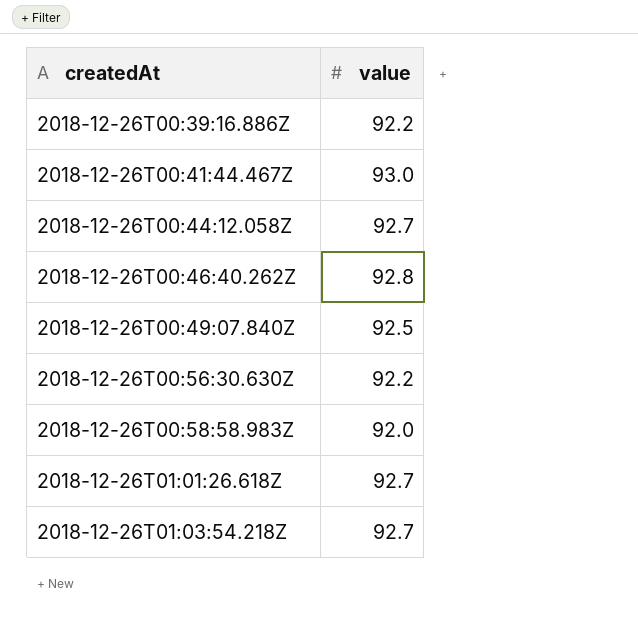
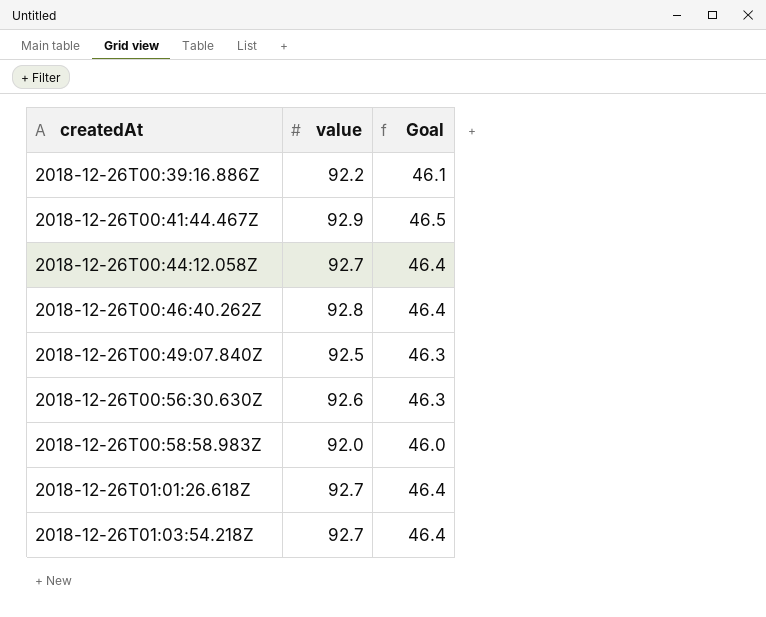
column Goal | formula: none -> [value] * 0.5
2018-12-26T00:41:44.467Z | value: 93.0 -> 92.9
2018-12-26T00:56:30.630Z | value: 92.2 -> 92.6

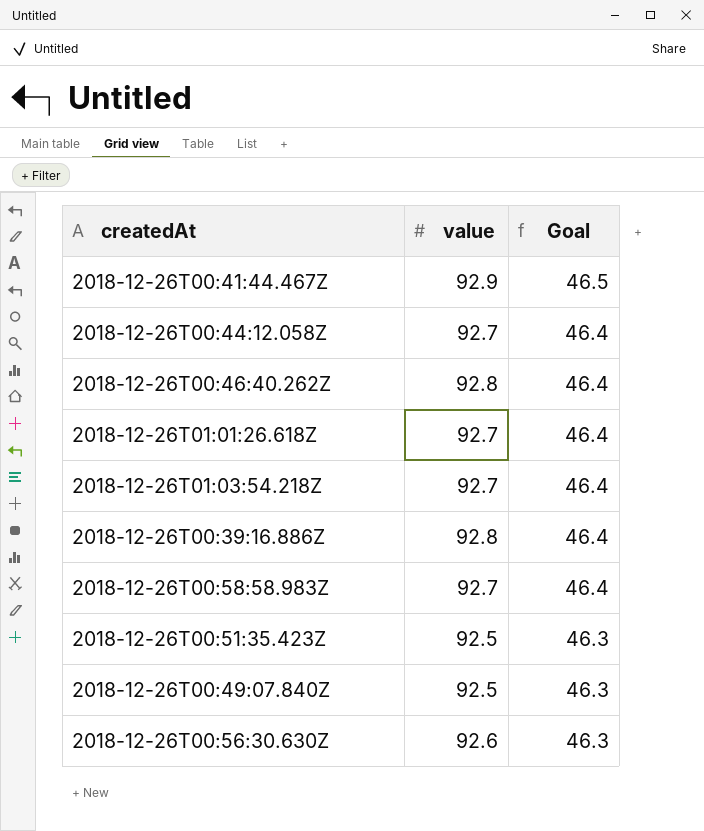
row order: createdAt ascending -> Goal descending
2018-12-26T00:39:16.886Z | value: 92.2 -> 92.8
2018-12-26T00:39:16.886Z | Goal: 46.1 -> 46.4
2018-12-26T00:58:58.983Z | value: 92.0 -> 92.7
2018-12-26T00:58:58.983Z | Goal: 46.0 -> 46.4
row 2018-12-26T00:51:35.423Z: none -> 92.5 | 46.3

